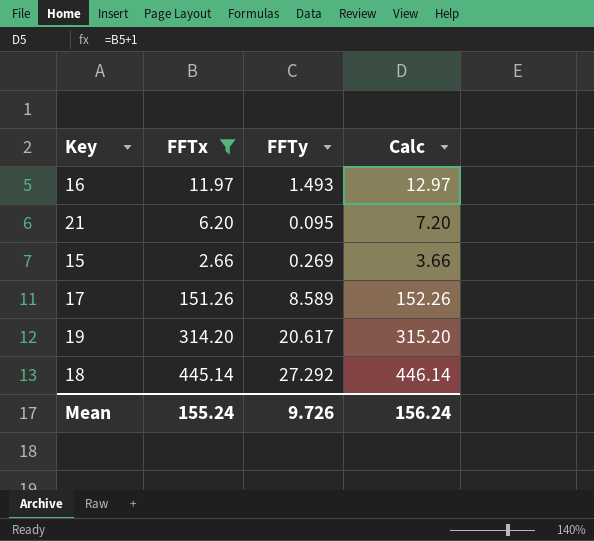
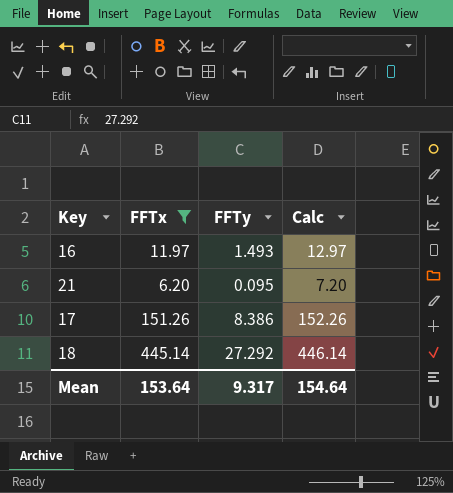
row 15: 2.66 | 0.269 | 3.66 -> none
row 19: 314.20 | 20.617 | 315.20 -> none
17 | FFTy: 8.589 -> 8.386
Mean | FFTx: 155.24 -> 153.64
Mean | FFTy: 9.726 -> 9.317
Mean | Calc: 156.24 -> 154.64

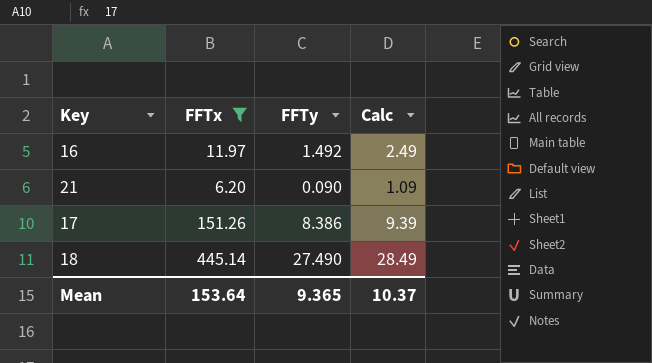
column Calc | formula: [FFTx] + 1 -> [FFTy] + 1
16 | FFTy: 1.493 -> 1.492
21 | FFTy: 0.095 -> 0.090
18 | FFTy: 27.292 -> 27.490
Mean | FFTy: 9.317 -> 9.365
Mean | Calc: 154.64 -> 10.37

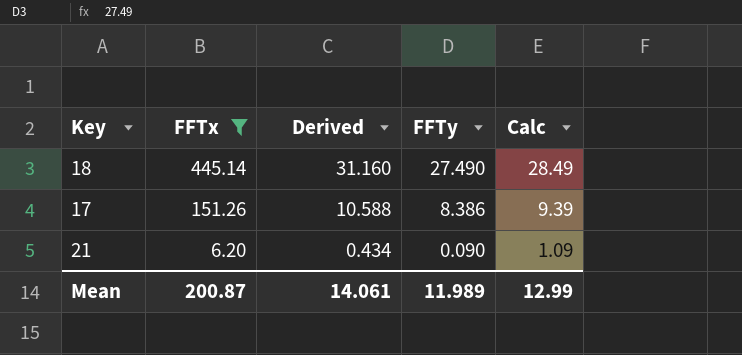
row order: none -> FFTx descending
column Derived | formula: none -> [FFTx] * 0.07
row 16: 11.97 | 1.492 | 2.49 -> none
Mean | FFTx: 153.64 -> 200.87
Mean | FFTy: 9.365 -> 11.989
Mean | Calc: 10.37 -> 12.99

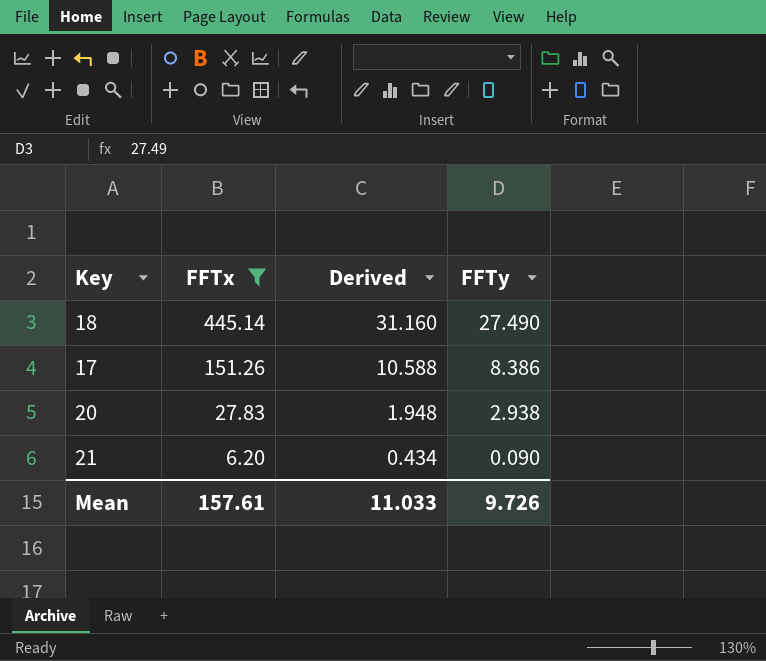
column Calc | formula: [FFTy] + 1 -> none
row 20: none -> 27.83 | 1.948 | 2.938
Mean | FFTx: 200.87 -> 157.61
Mean | Derived: 14.061 -> 11.033
Mean | FFTy: 11.989 -> 9.726

